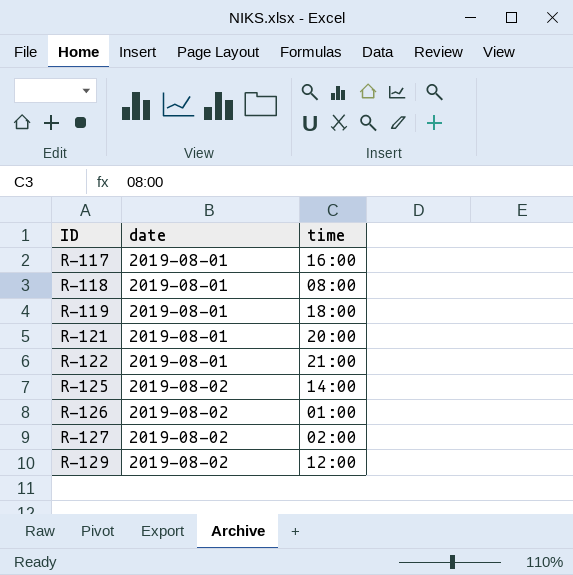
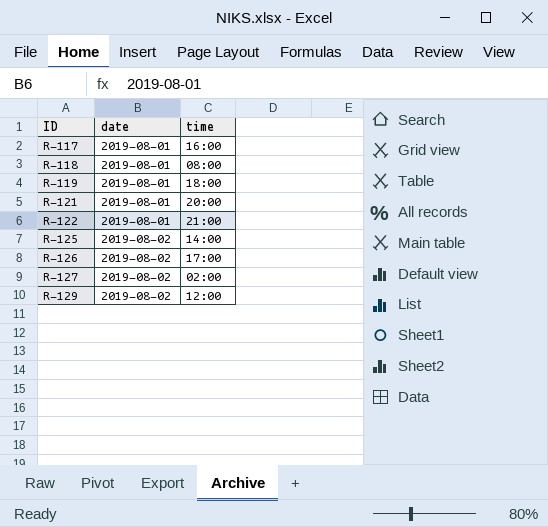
R-126 | time: 01:00 -> 17:00

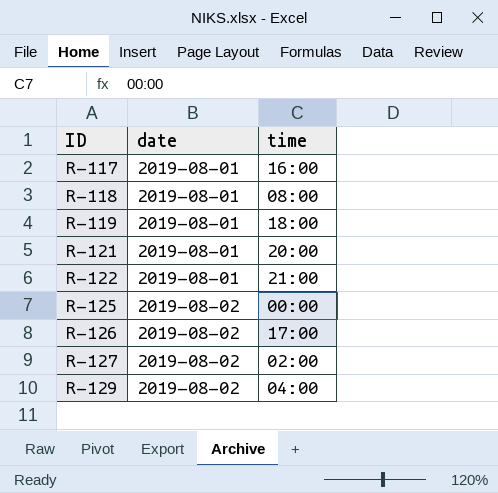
R-125 | time: 14:00 -> 00:00
R-129 | time: 12:00 -> 04:00

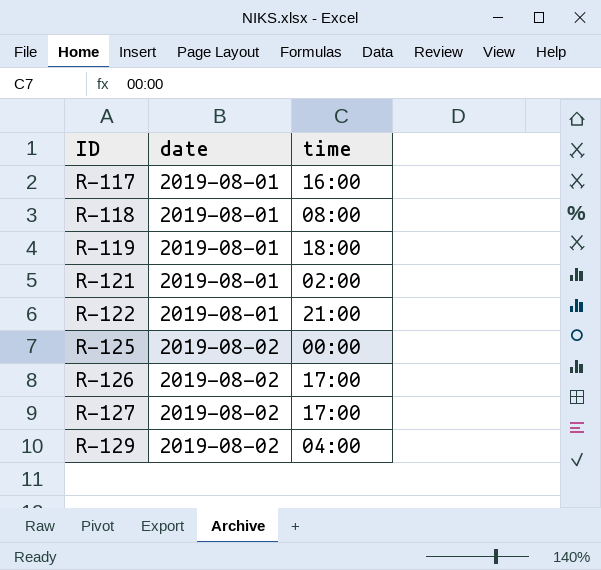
R-121 | time: 20:00 -> 02:00
R-127 | time: 02:00 -> 17:00

